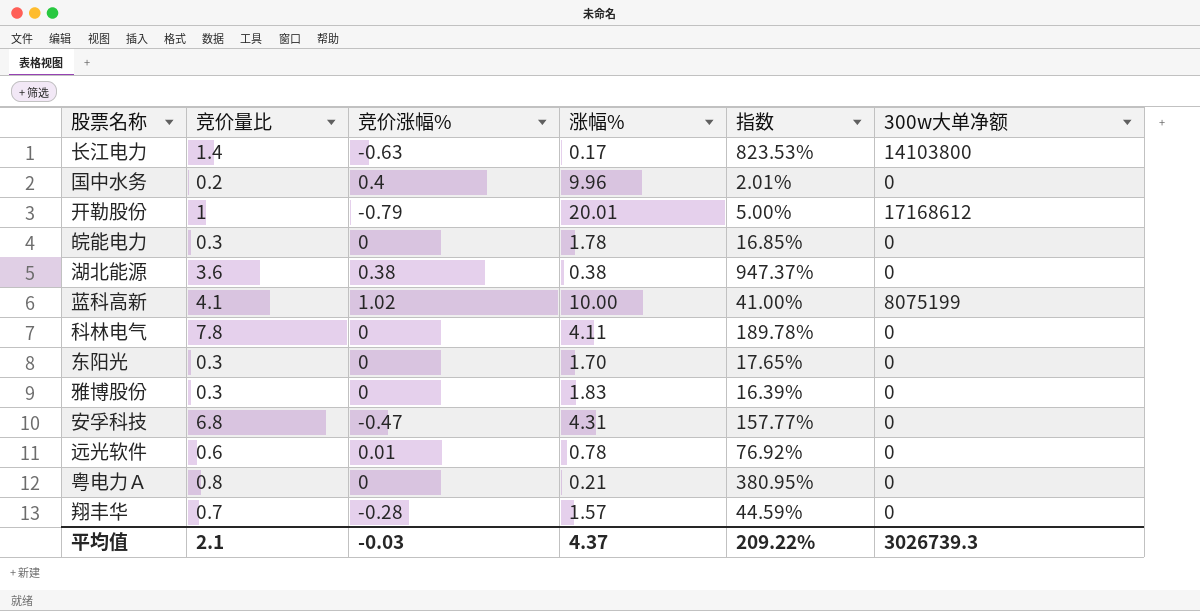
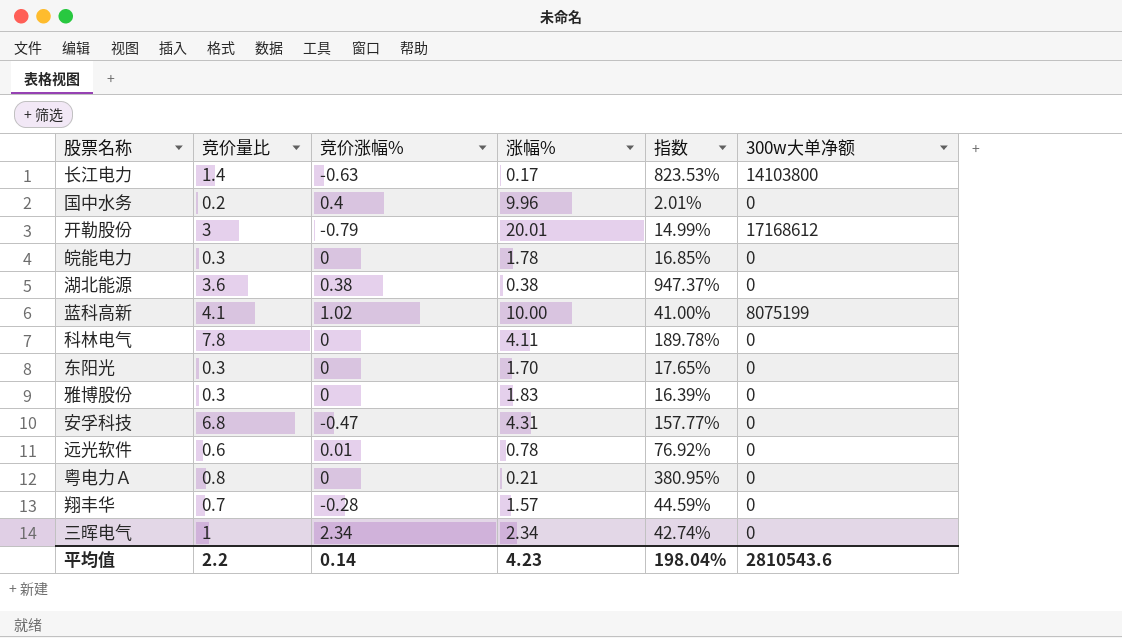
开勒股份 | 竞价量比: 1 -> 3
开勒股份 | 指数: 5.00% -> 14.99%
row 三晖电气: none -> 1 | 2.34 | 2.34 | 42.74% | 0
平均值 | 竞价量比: 2.1 -> 2.2
平均值 | 竞价涨幅%: -0.03 -> 0.14
平均值 | 涨幅%: 4.37 -> 4.23
平均值 | 指数: 209.22% -> 198.04%
平均值 | 300w大单净额: 3026739.3 -> 2810543.6

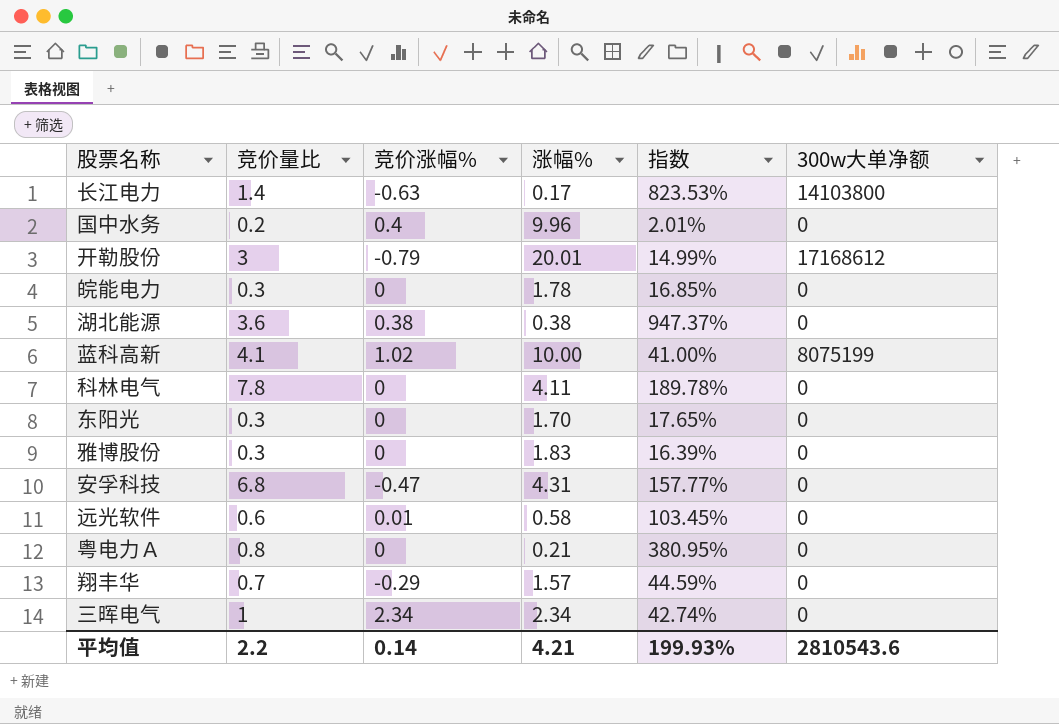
远光软件 | 涨幅%: 0.78 -> 0.58
远光软件 | 指数: 76.92% -> 103.45%
翔丰华 | 竞价涨幅%: -0.28 -> -0.29
平均值 | 涨幅%: 4.23 -> 4.21
平均值 | 指数: 198.04% -> 199.93%

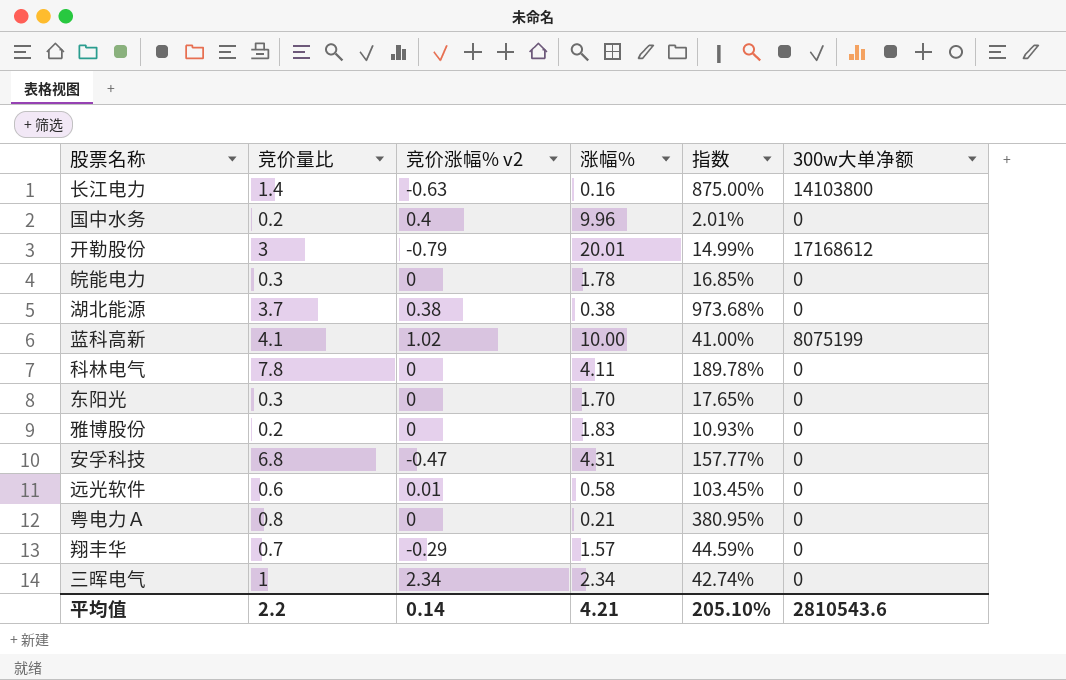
column name: 竞价涨幅% -> 竞价涨幅% v2
长江电力 | 涨幅%: 0.17 -> 0.16
长江电力 | 指数: 823.53% -> 875.00%
湖北能源 | 竞价量比: 3.6 -> 3.7
湖北能源 | 指数: 947.37% -> 973.68%
雅博股份 | 竞价量比: 0.3 -> 0.2
雅博股份 | 指数: 16.39% -> 10.93%
平均值 | 指数: 199.93% -> 205.10%

